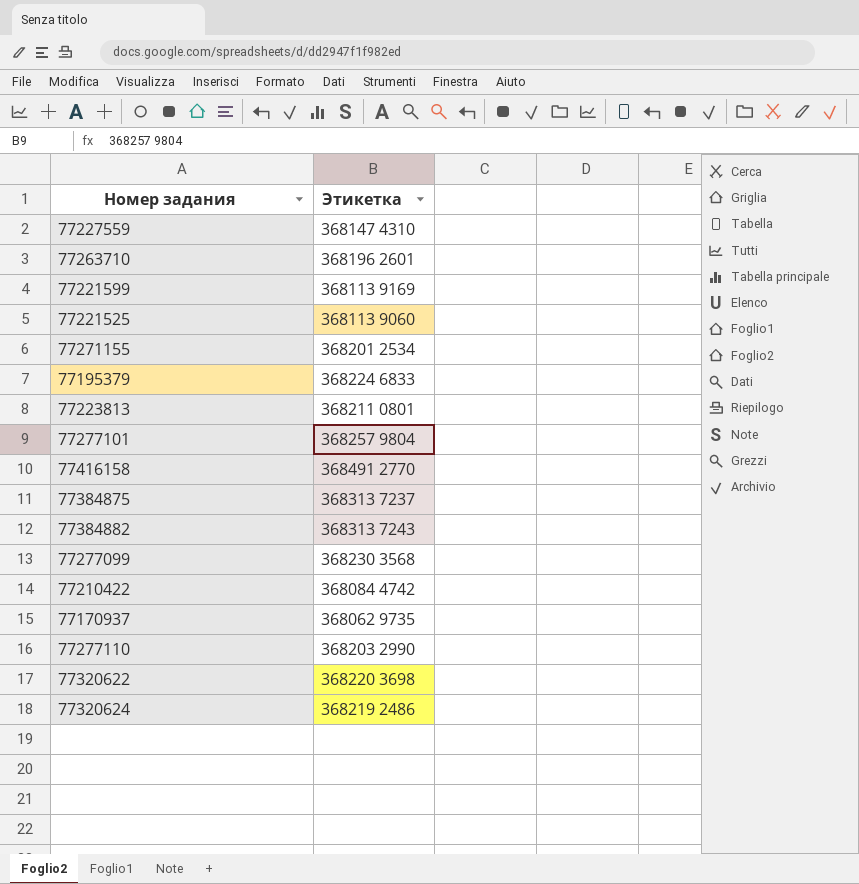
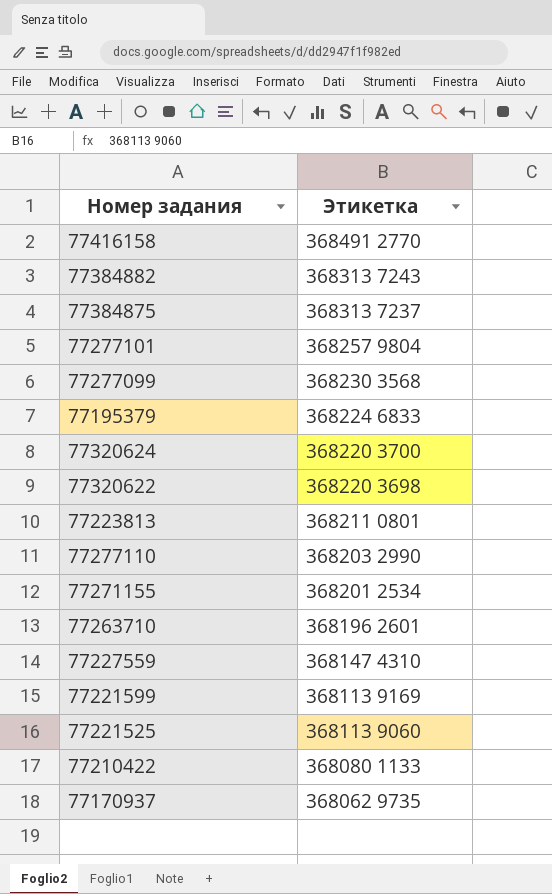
row order: none -> Этикетка descending
77320624 | Этикетка: 368219 2486 -> 368220 3700
77210422 | Этикетка: 368084 4742 -> 368080 1133

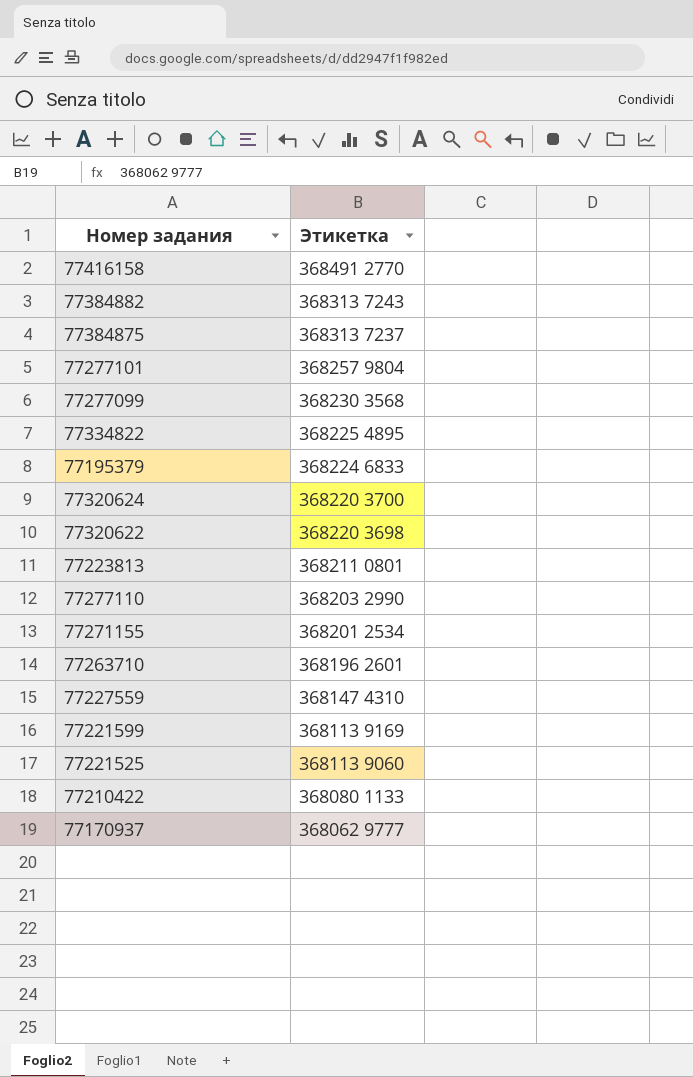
row 77334822: none -> 368225 4895
77170937 | Этикетка: 368062 9735 -> 368062 9777

